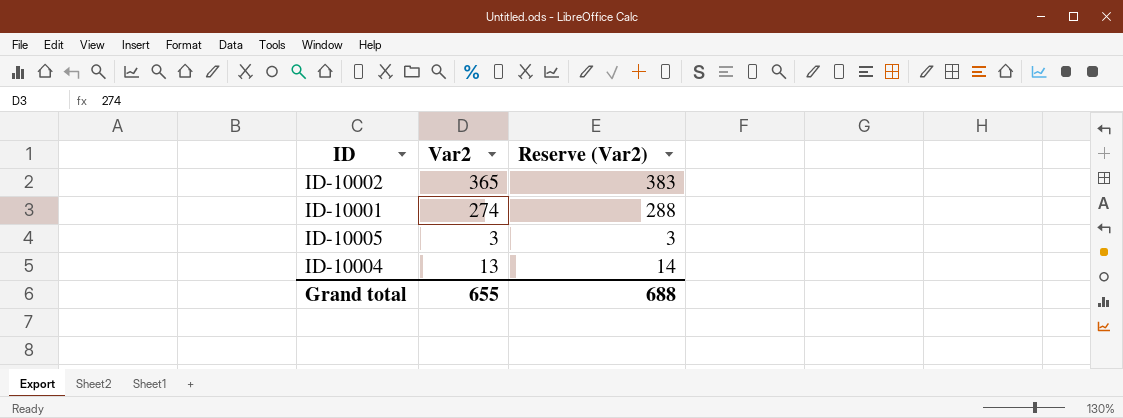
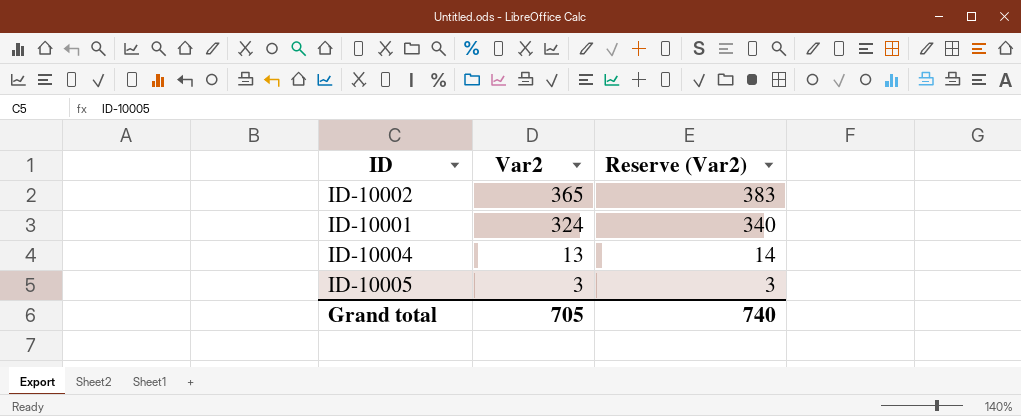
row order: none -> Var2 descending
ID-10001 | Var2: 274 -> 324
ID-10001 | Reserve (Var2): 288 -> 340
Grand total | Var2: 655 -> 705
Grand total | Reserve (Var2): 688 -> 740

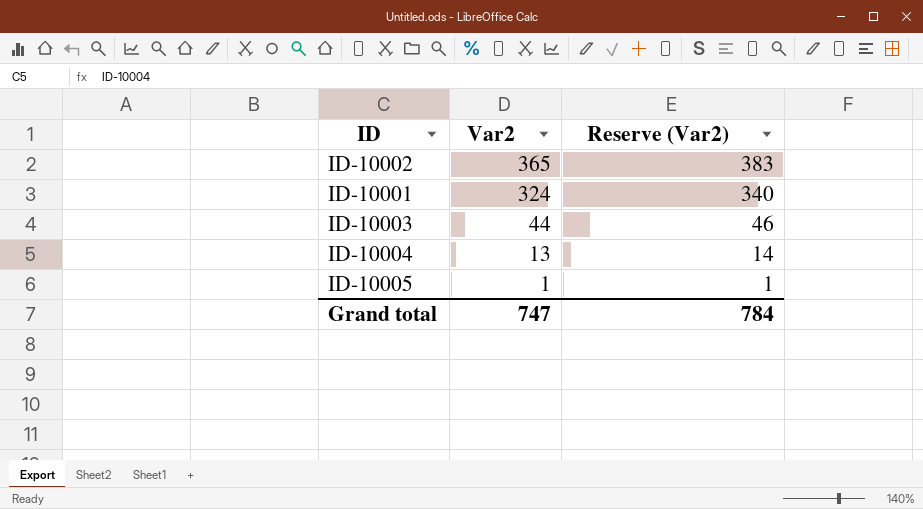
row ID-10003: none -> 44 | 46
ID-10005 | Var2: 3 -> 1
ID-10005 | Reserve (Var2): 3 -> 1
Grand total | Var2: 705 -> 747
Grand total | Reserve (Var2): 740 -> 784

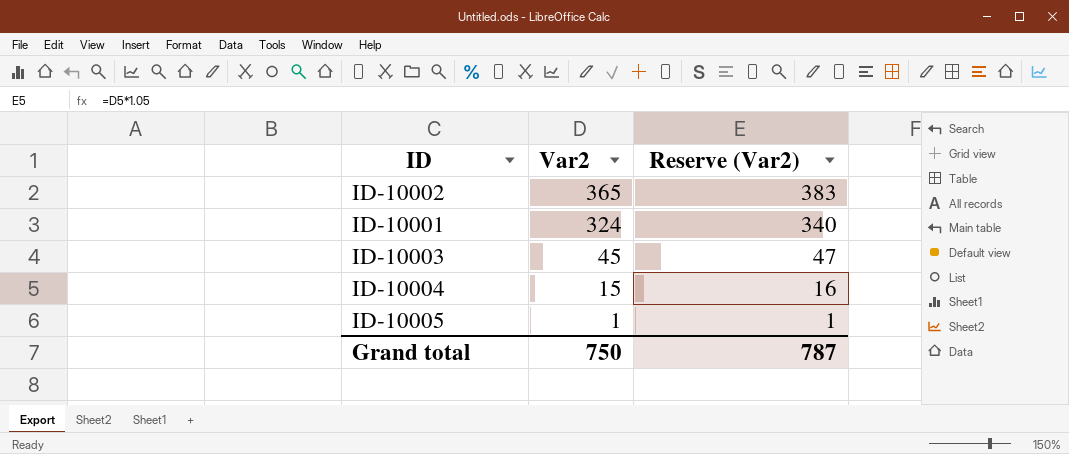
ID-10003 | Var2: 44 -> 45
ID-10003 | Reserve (Var2): 46 -> 47
ID-10004 | Var2: 13 -> 15
ID-10004 | Reserve (Var2): 14 -> 16
Grand total | Var2: 747 -> 750
Grand total | Reserve (Var2): 784 -> 787

